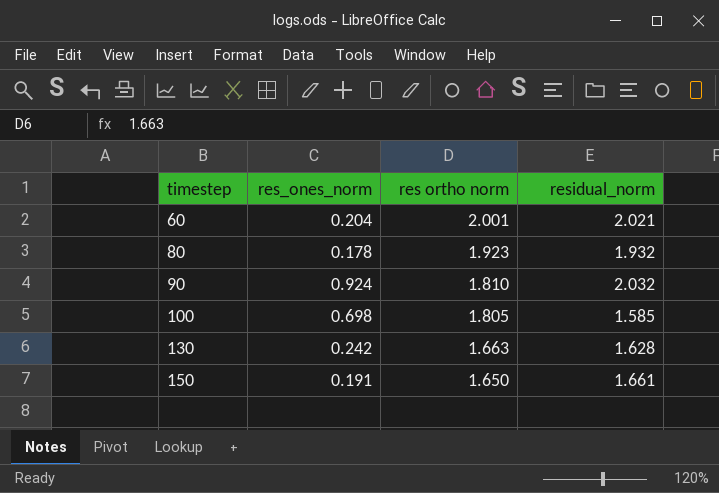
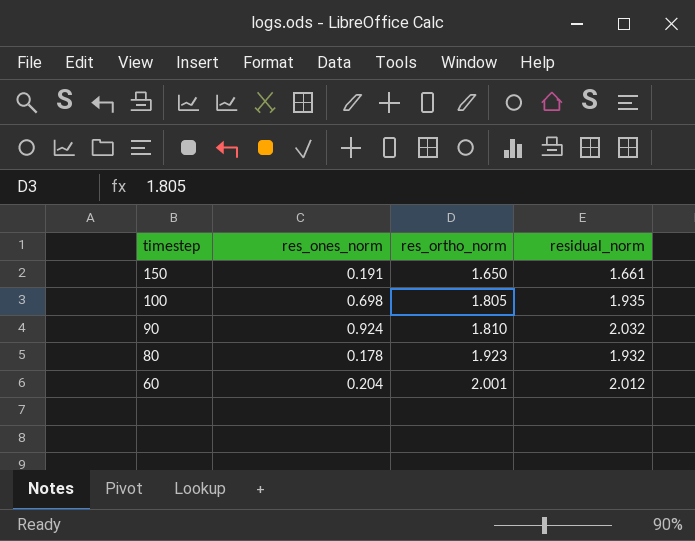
row order: timestep ascending -> timestep descending
column name: res ortho norm -> res_ortho_norm
row 130: 0.242 | 1.663 | 1.628 -> none
100 | residual_norm: 1.585 -> 1.935
60 | residual_norm: 2.021 -> 2.012

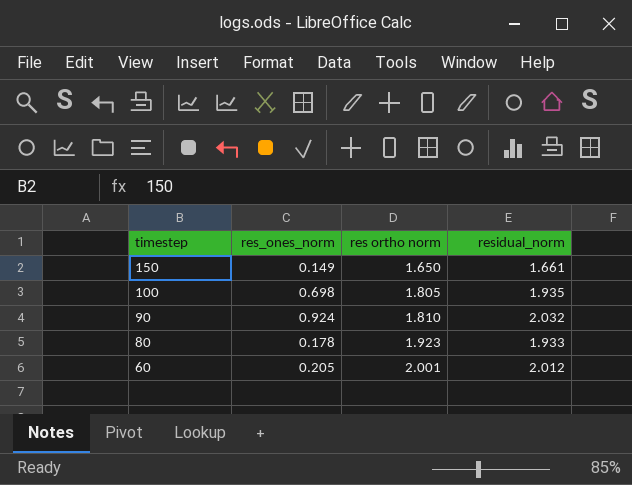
column name: res_ortho_norm -> res ortho norm
150 | res_ones_norm: 0.191 -> 0.149
80 | residual_norm: 1.932 -> 1.933
60 | res_ones_norm: 0.204 -> 0.205

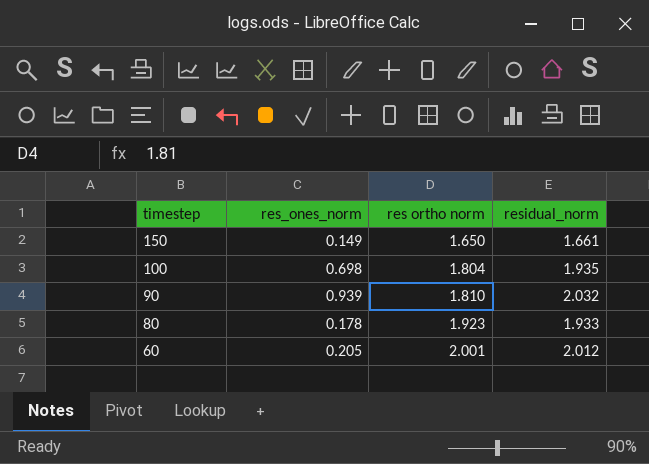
100 | res ortho norm: 1.805 -> 1.804
90 | res_ones_norm: 0.924 -> 0.939

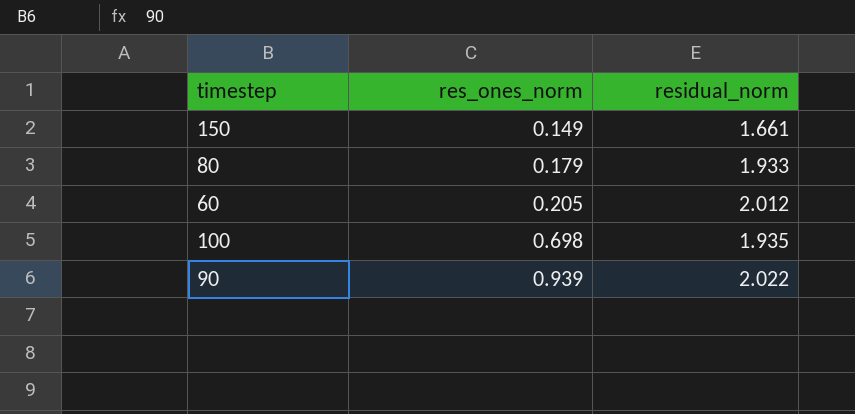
row order: timestep descending -> res_ones_norm ascending
column res ortho norm | position: 3 -> none
80 | res_ones_norm: 0.178 -> 0.179
90 | residual_norm: 2.032 -> 2.022

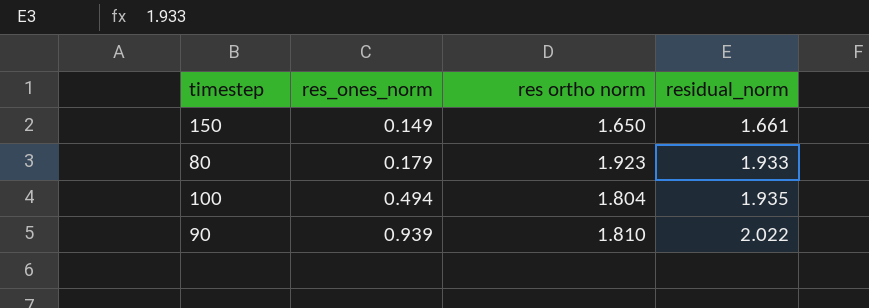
column res ortho norm | position: none -> 3
row 60: 0.205 | 2.012 -> none
100 | res_ones_norm: 0.698 -> 0.494

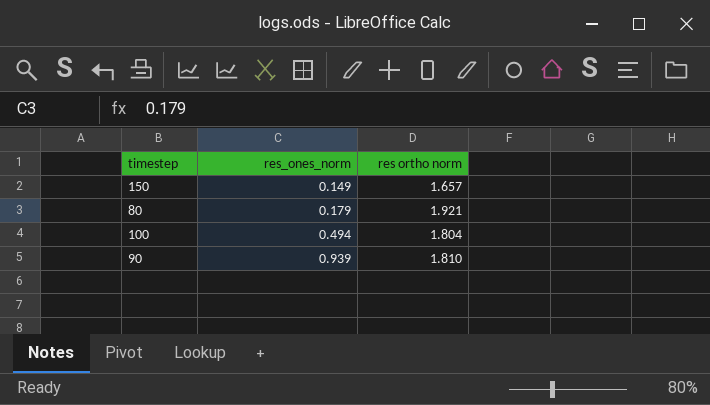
column residual_norm | position: 4 -> none
150 | res ortho norm: 1.650 -> 1.657
80 | res ortho norm: 1.923 -> 1.921

